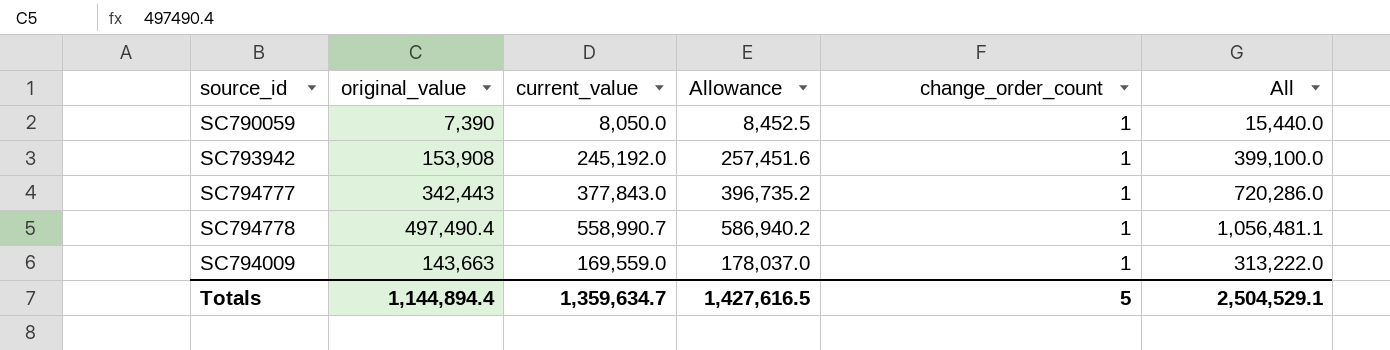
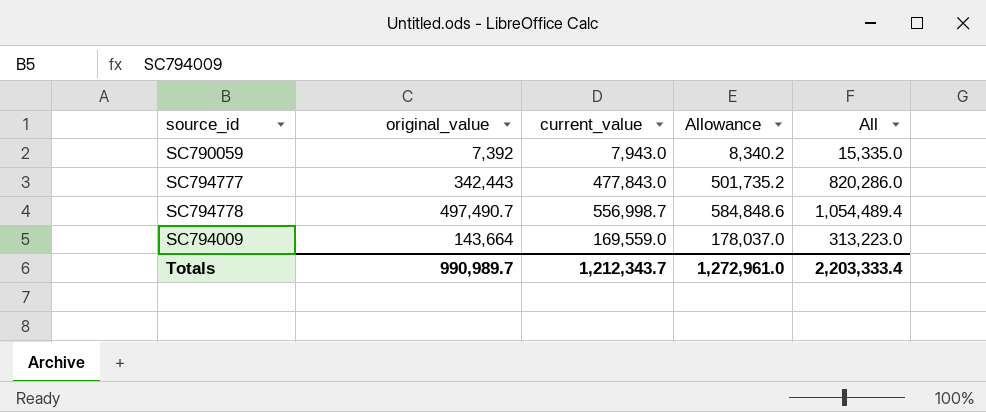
column change_order_count | position: 5 -> none
row SC793942: 153,908 | 245,192.0 | 257,451.6 | 1 | 399,100.0 -> none
SC790059 | original_value: 7,390 -> 7,392
SC790059 | current_value: 8,050.0 -> 7,943.0
SC790059 | Allowance: 8,452.5 -> 8,340.2
SC790059 | All: 15,440.0 -> 15,335.0
SC794777 | current_value: 377,843.0 -> 477,843.0
SC794777 | Allowance: 396,735.2 -> 501,735.2
SC794777 | All: 720,286.0 -> 820,286.0
SC794778 | original_value: 497,490.4 -> 497,490.7
SC794778 | current_value: 558,990.7 -> 556,998.7
SC794778 | Allowance: 586,940.2 -> 584,848.6
SC794778 | All: 1,056,481.1 -> 1,054,489.4
SC794009 | original_value: 143,663 -> 143,664
SC794009 | All: 313,222.0 -> 313,223.0
Totals | original_value: 1,144,894.4 -> 990,989.7
Totals | current_value: 1,359,634.7 -> 1,212,343.7
Totals | Allowance: 1,427,616.5 -> 1,272,961.0
Totals | All: 2,504,529.1 -> 2,203,333.4

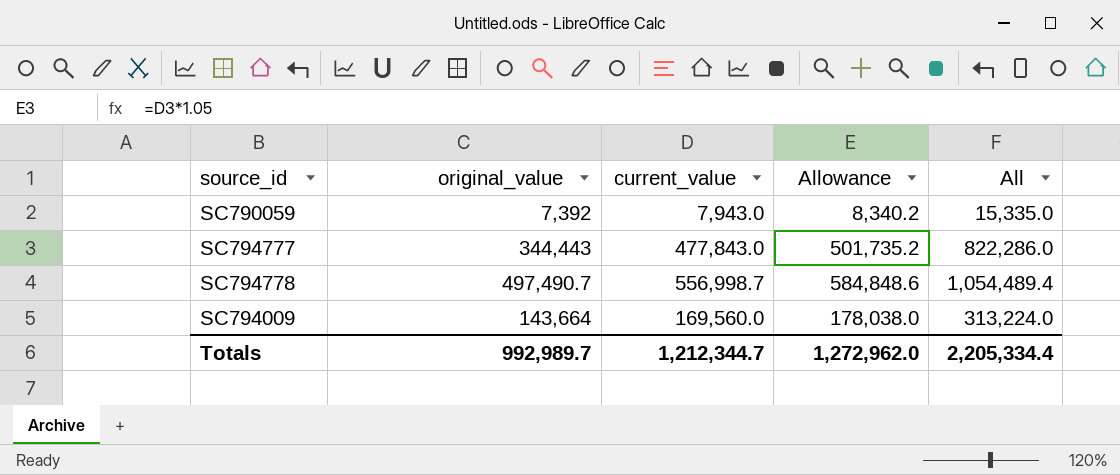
SC794777 | original_value: 342,443 -> 344,443
SC794777 | All: 820,286.0 -> 822,286.0
SC794009 | current_value: 169,559.0 -> 169,560.0
SC794009 | Allowance: 178,037.0 -> 178,038.0
SC794009 | All: 313,223.0 -> 313,224.0
Totals | original_value: 990,989.7 -> 992,989.7
Totals | current_value: 1,212,343.7 -> 1,212,344.7
Totals | Allowance: 1,272,961.0 -> 1,272,962.0
Totals | All: 2,203,333.4 -> 2,205,334.4

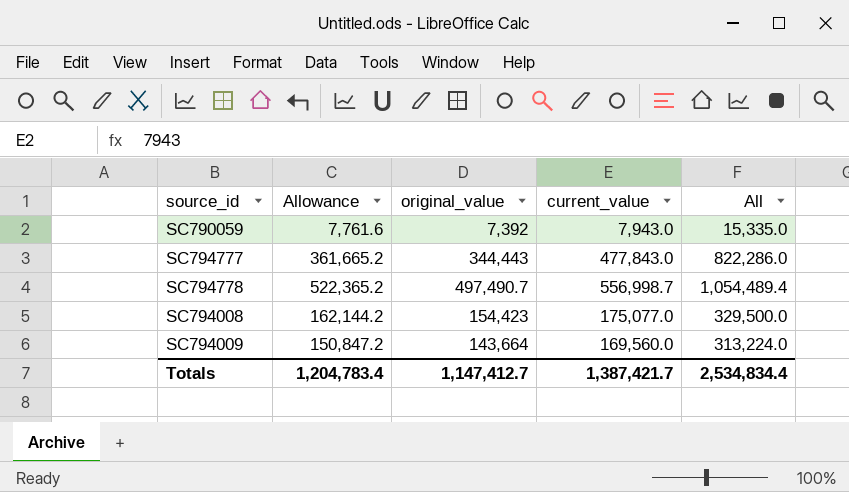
column Allowance | formula: [current_value] * 1.05 -> [original_value] * 1.05
column Allowance | position: 4 -> 2
row SC794008: none -> 162,144.2 | 154,423 | 175,077.0 | 329,500.0
Totals | Allowance: 1,272,962.0 -> 1,204,783.4
Totals | original_value: 992,989.7 -> 1,147,412.7
Totals | current_value: 1,212,344.7 -> 1,387,421.7
Totals | All: 2,205,334.4 -> 2,534,834.4

